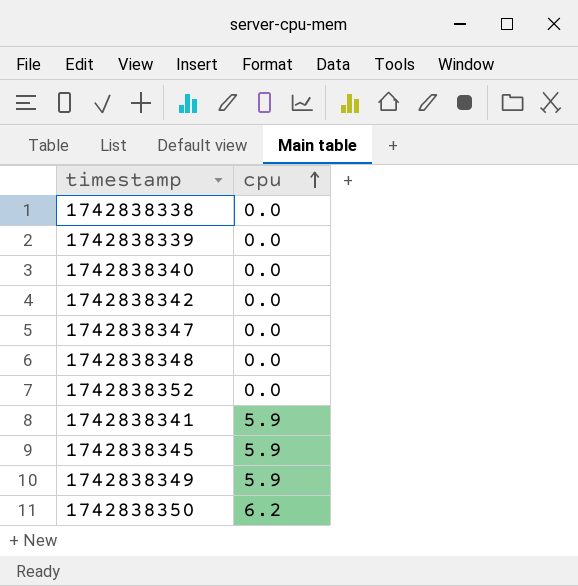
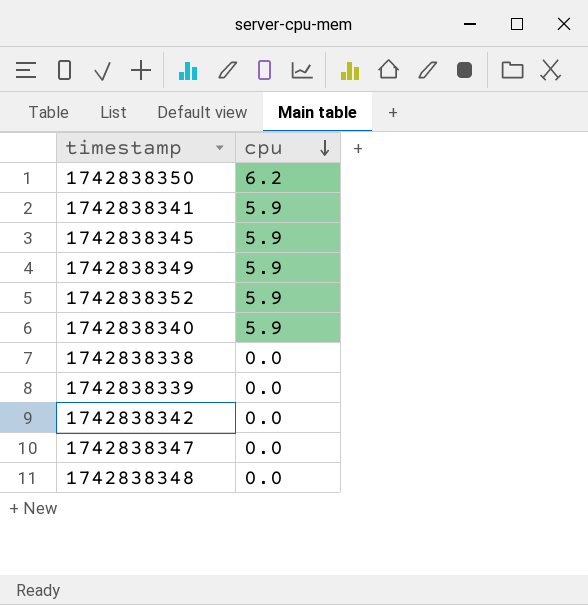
row order: cpu ascending -> cpu descending
1742838352 | cpu: 0.0 -> 5.9
1742838340 | cpu: 0.0 -> 5.9

